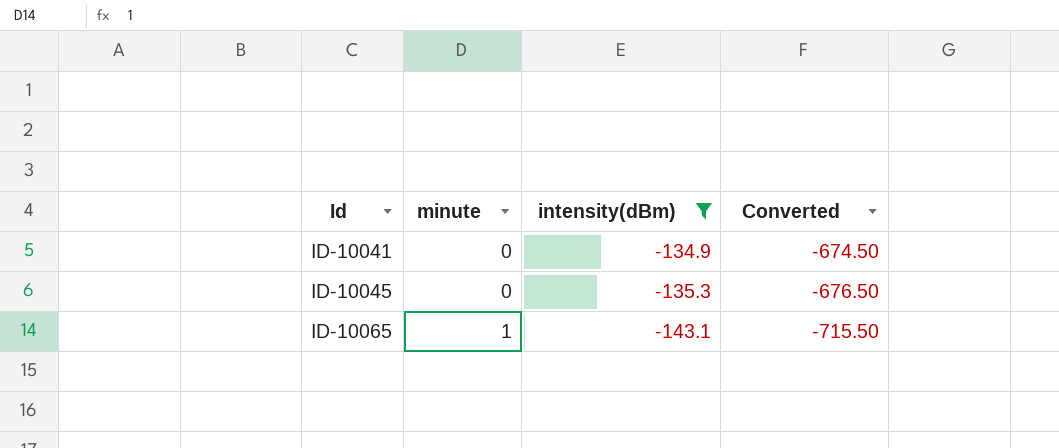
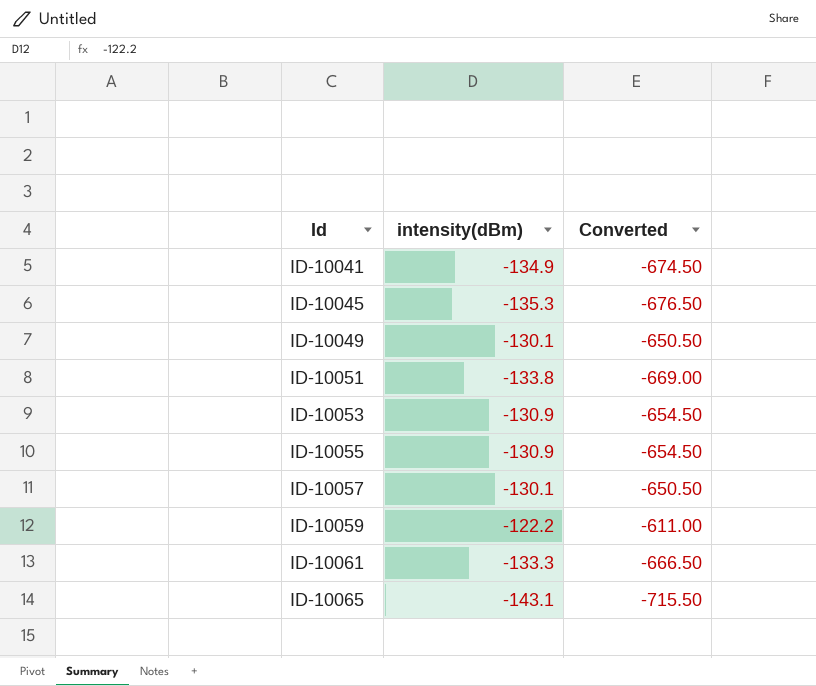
filter: intensity(dBm) <= -134.9 -> none
column minute | position: 2 -> none

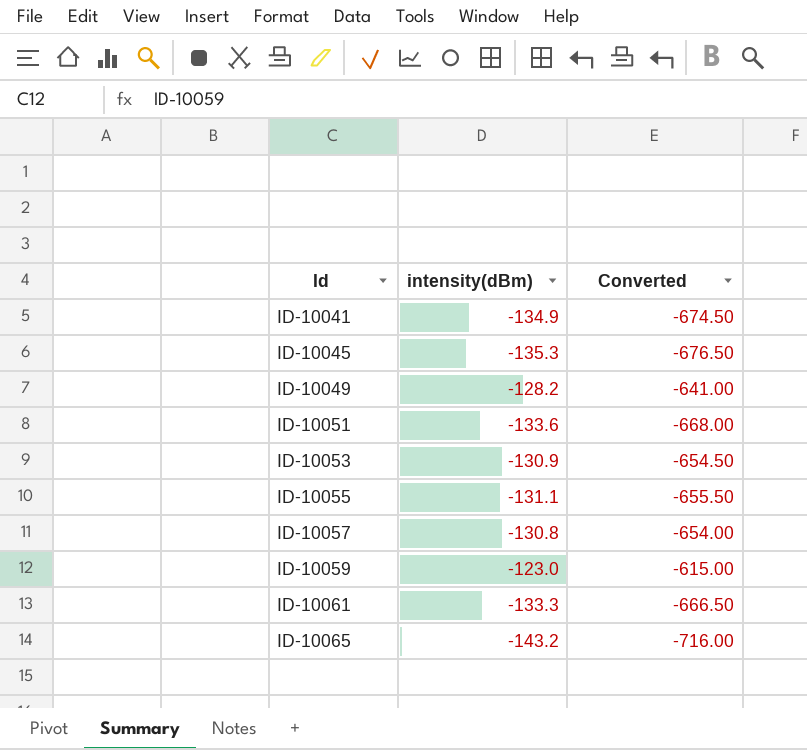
ID-10049 | intensity(dBm): -130.1 -> -128.2
ID-10049 | Converted: -650.50 -> -641.00
ID-10051 | intensity(dBm): -133.8 -> -133.6
ID-10051 | Converted: -669.00 -> -668.00
ID-10055 | intensity(dBm): -130.9 -> -131.1
ID-10055 | Converted: -654.50 -> -655.50
ID-10057 | intensity(dBm): -130.1 -> -130.8
ID-10057 | Converted: -650.50 -> -654.00
ID-10059 | intensity(dBm): -122.2 -> -123.0
ID-10059 | Converted: -611.00 -> -615.00
ID-10065 | intensity(dBm): -143.1 -> -143.2
ID-10065 | Converted: -715.50 -> -716.00

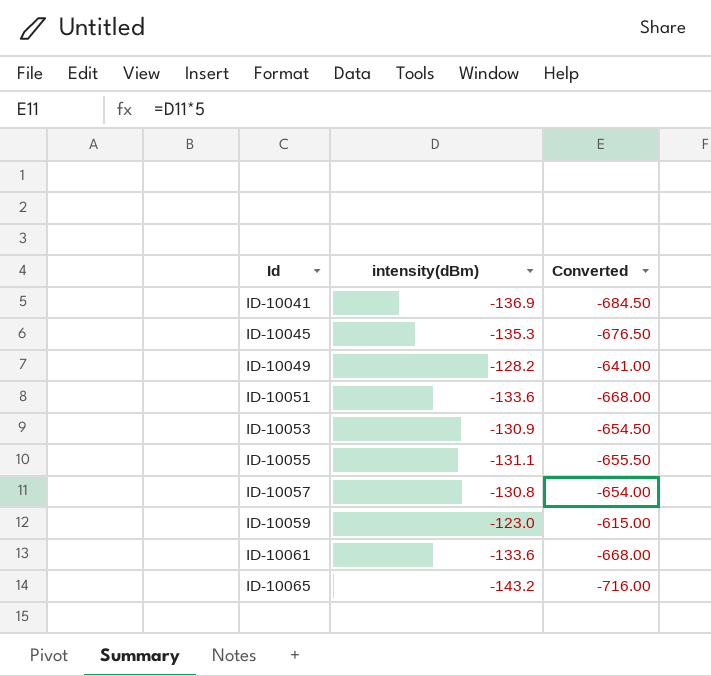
ID-10041 | intensity(dBm): -134.9 -> -136.9
ID-10041 | Converted: -674.50 -> -684.50
ID-10061 | intensity(dBm): -133.3 -> -133.6
ID-10061 | Converted: -666.50 -> -668.00

